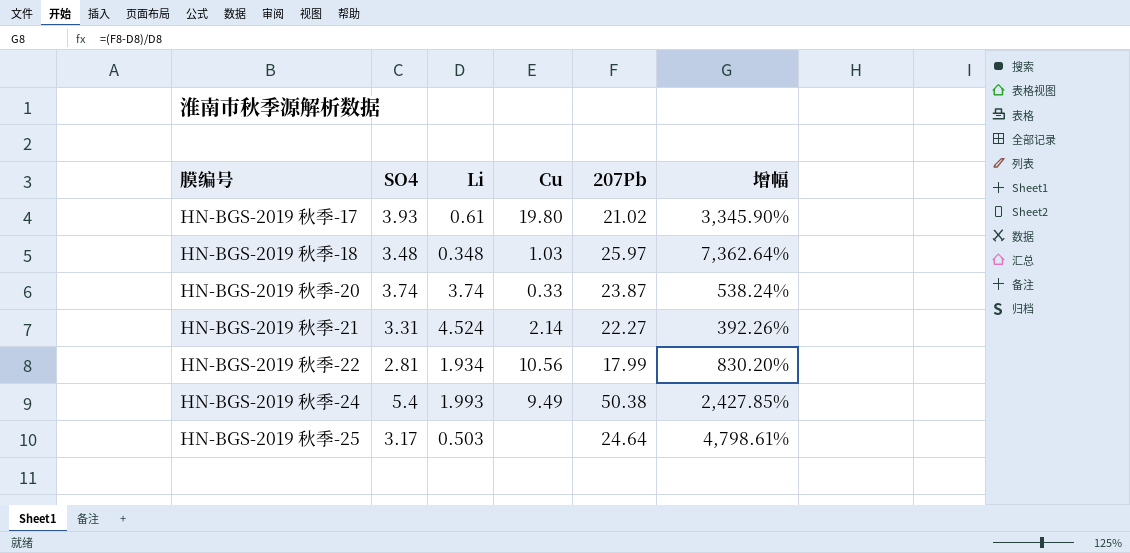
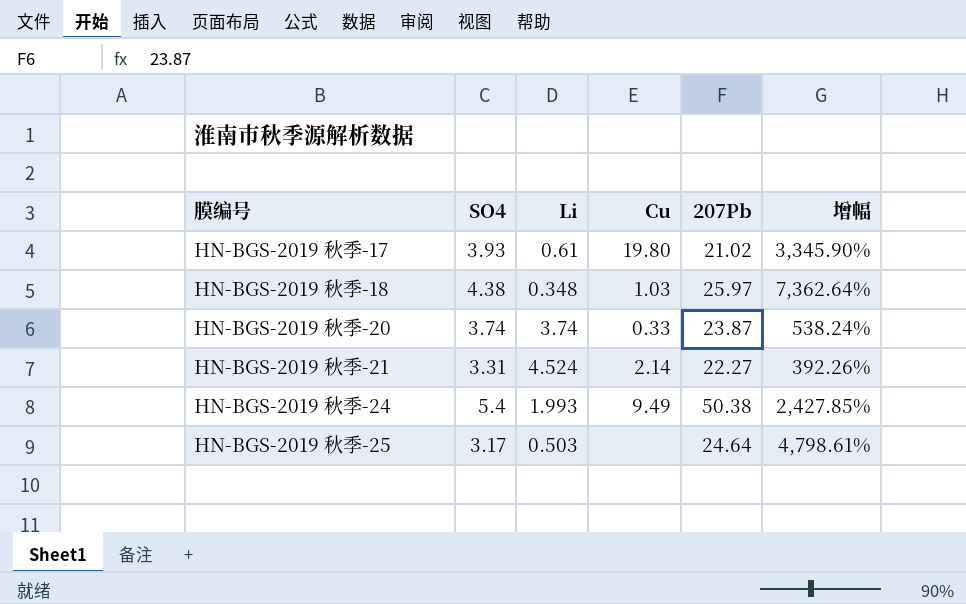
row HN-BGS-2019 秋季-22: 2.81 | 1.934 | 10.56 | 17.99 | 830.20% -> none
HN-BGS-2019 秋季-18 | SO4: 3.48 -> 4.38

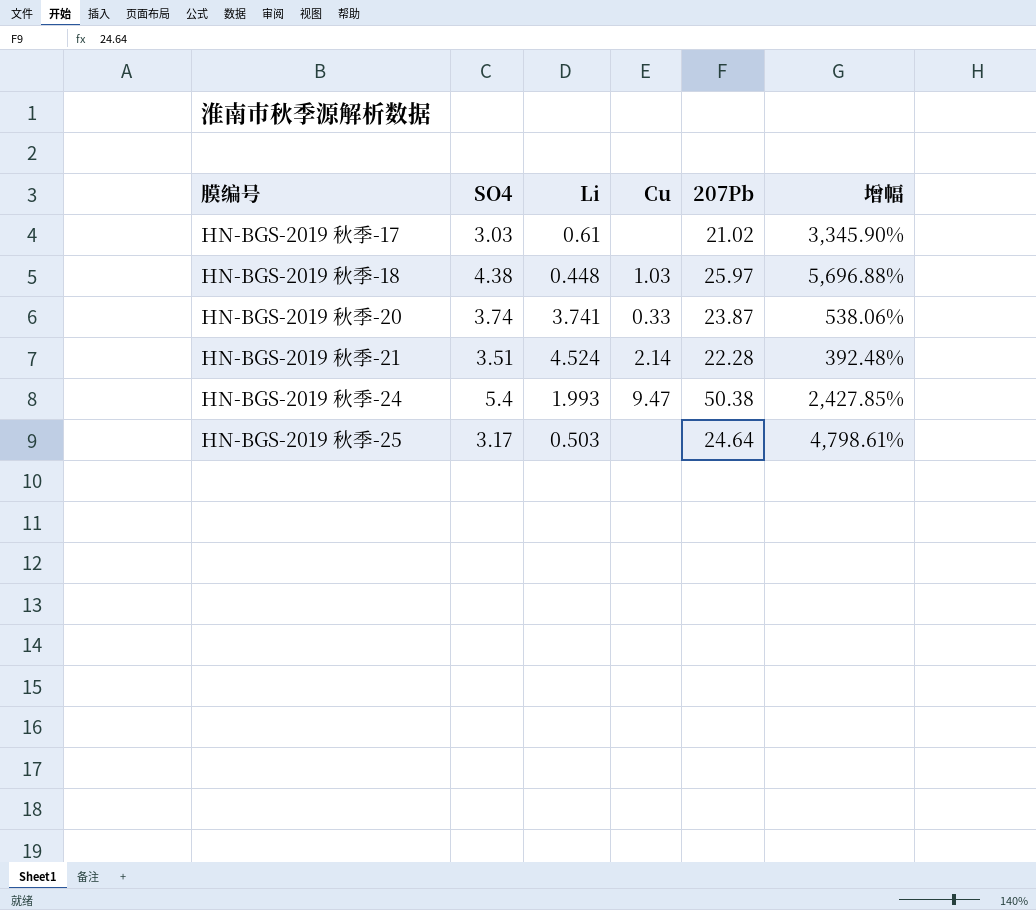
HN-BGS-2019 秋季-17 | SO4: 3.93 -> 3.03
HN-BGS-2019 秋季-17 | Cu: 19.80 -> none
HN-BGS-2019 秋季-18 | Li: 0.348 -> 0.448
HN-BGS-2019 秋季-18 | 增幅: 7,362.64% -> 5,696.88%
HN-BGS-2019 秋季-20 | Li: 3.74 -> 3.741
HN-BGS-2019 秋季-20 | 增幅: 538.24% -> 538.06%
HN-BGS-2019 秋季-21 | SO4: 3.31 -> 3.51
HN-BGS-2019 秋季-21 | 207Pb: 22.27 -> 22.28
HN-BGS-2019 秋季-21 | 增幅: 392.26% -> 392.48%
HN-BGS-2019 秋季-24 | Cu: 9.49 -> 9.47

